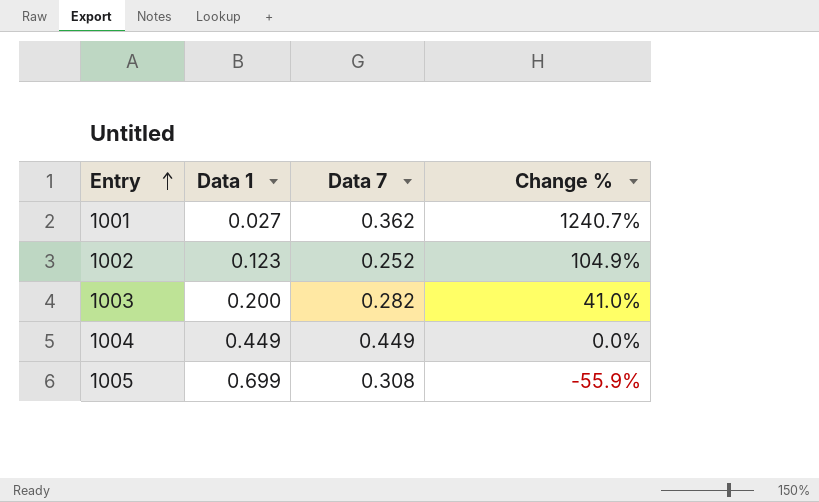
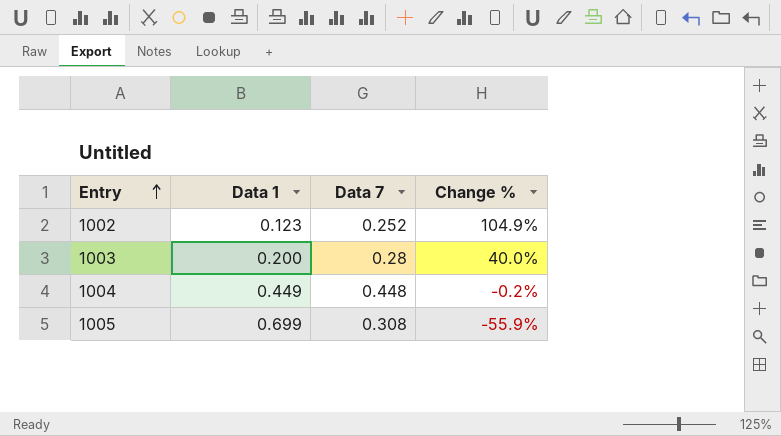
row 1001: 0.027 | 0.362 | 1240.7% -> none
1003 | Data 7: 0.282 -> 0.28
1003 | Change %: 41.0% -> 40.0%
1004 | Data 7: 0.449 -> 0.448
1004 | Change %: 0.0% -> -0.2%

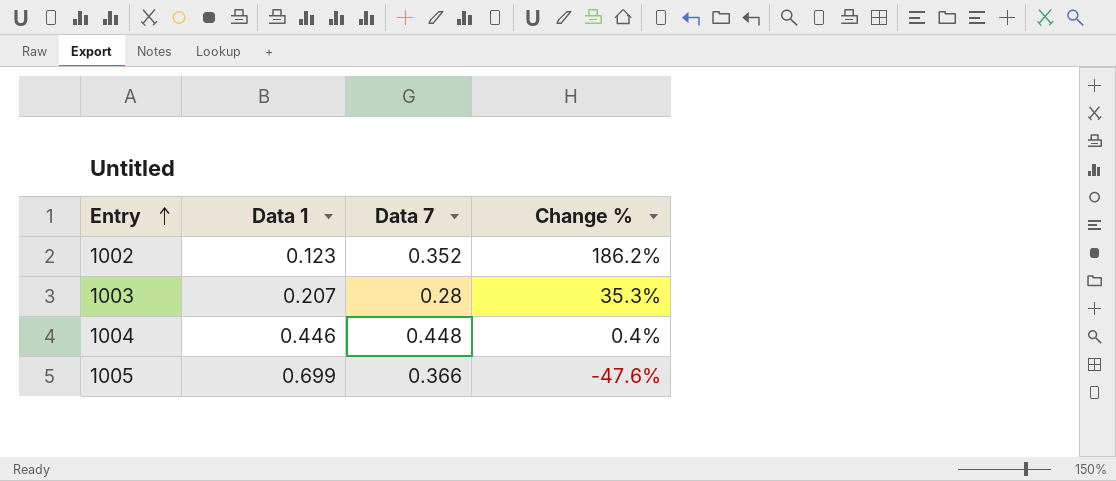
1002 | Data 7: 0.252 -> 0.352
1002 | Change %: 104.9% -> 186.2%
1003 | Data 1: 0.200 -> 0.207
1003 | Change %: 40.0% -> 35.3%
1004 | Data 1: 0.449 -> 0.446
1004 | Change %: -0.2% -> 0.4%
1005 | Data 7: 0.308 -> 0.366
1005 | Change %: -55.9% -> -47.6%

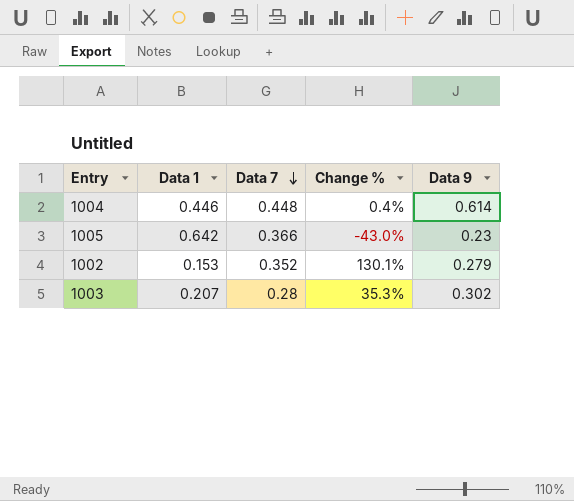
row order: Entry ascending -> Data 7 descending
column Data 9 | position: none -> 5
1005 | Data 1: 0.699 -> 0.642
1005 | Change %: -47.6% -> -43.0%
1002 | Data 1: 0.123 -> 0.153
1002 | Change %: 186.2% -> 130.1%

